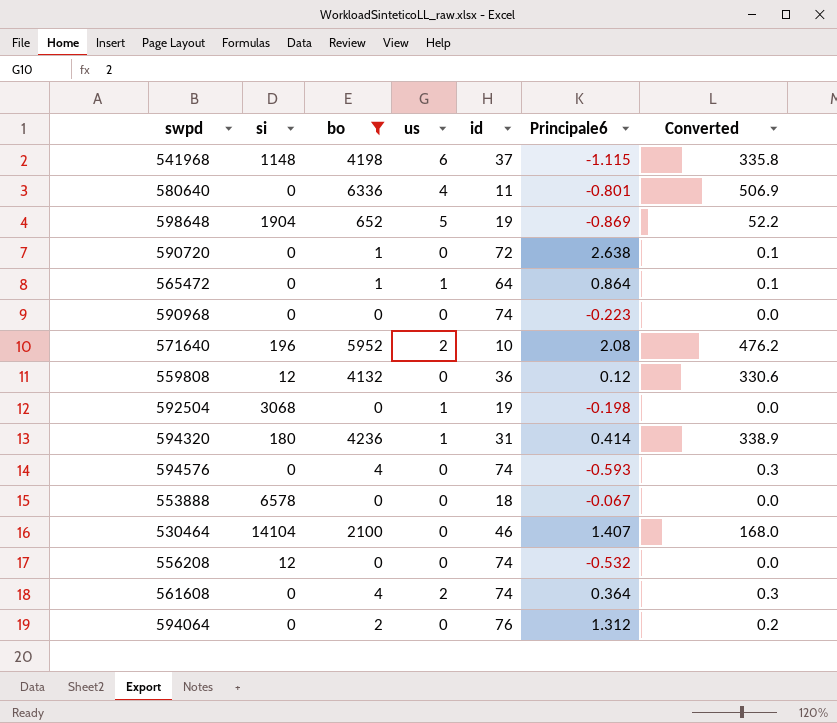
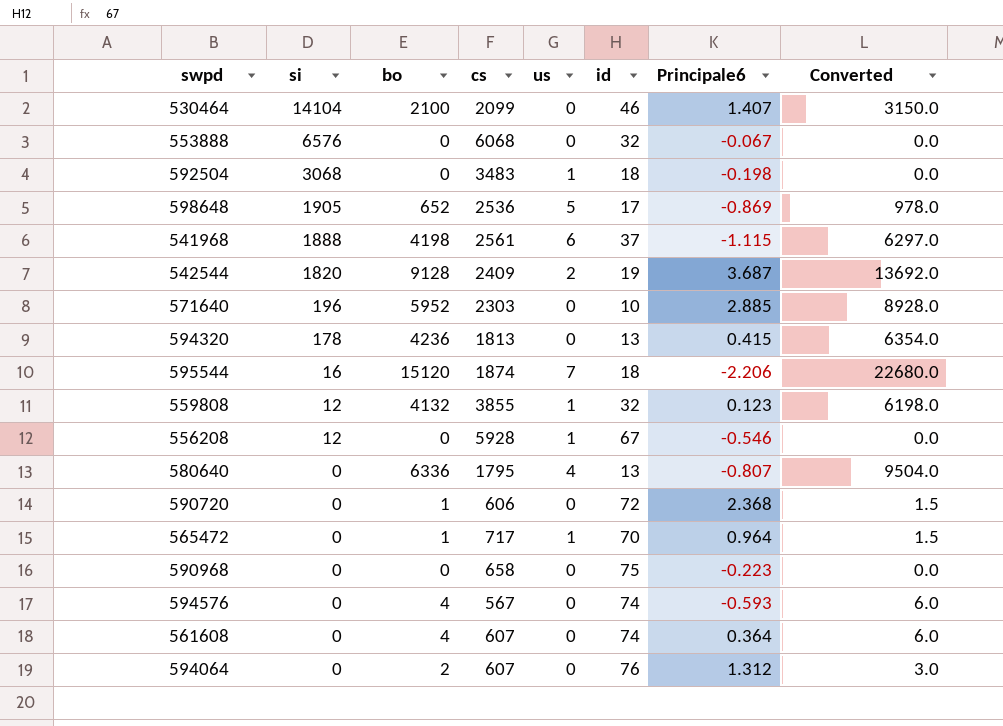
filter: bo <= 6336 -> none
row order: none -> si descending
column cs | position: none -> 4
column Converted | formula: [bo] * 0.08 -> [bo] * 1.5
553888 | si: 6578 -> 6576
553888 | id: 18 -> 32
592504 | id: 19 -> 18
598648 | si: 1904 -> 1905
598648 | id: 19 -> 17
541968 | si: 1148 -> 1888
571640 | us: 2 -> 0
571640 | Principale6: 2.08 -> 2.885
594320 | si: 180 -> 178
594320 | us: 1 -> 0
594320 | id: 31 -> 13
594320 | Principale6: 0.414 -> 0.415
559808 | us: 0 -> 1
559808 | id: 36 -> 32
559808 | Principale6: 0.12 -> 0.123
556208 | us: 0 -> 1
556208 | id: 74 -> 67
556208 | Principale6: -0.532 -> -0.546
580640 | id: 11 -> 13
580640 | Principale6: -0.801 -> -0.807
590720 | Principale6: 2.638 -> 2.368
565472 | id: 64 -> 70
565472 | Principale6: 0.864 -> 0.964
590968 | id: 74 -> 75
561608 | us: 2 -> 0

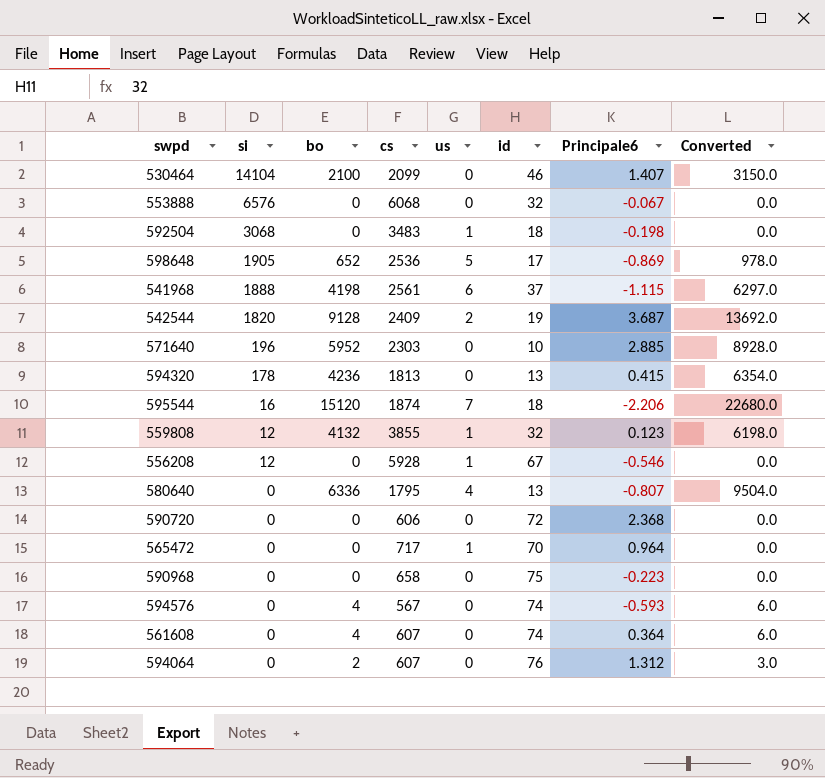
590720 | bo: 1 -> 0
590720 | Converted: 1.5 -> 0.0
565472 | bo: 1 -> 0
565472 | Converted: 1.5 -> 0.0

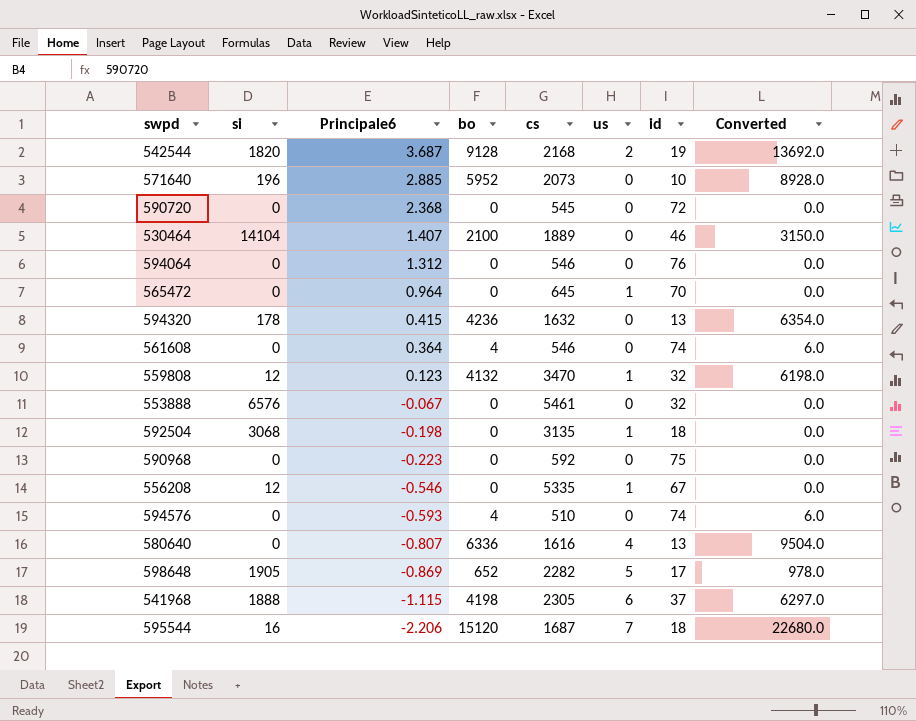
row order: si descending -> Principale6 descending
column Principale6 | position: 7 -> 3
542544 | cs: 2409 -> 2168
571640 | cs: 2303 -> 2073
590720 | cs: 606 -> 545
530464 | cs: 2099 -> 1889
594064 | bo: 2 -> 0
594064 | cs: 607 -> 546
594064 | Converted: 3.0 -> 0.0
565472 | cs: 717 -> 645
594320 | cs: 1813 -> 1632
561608 | cs: 607 -> 546
559808 | cs: 3855 -> 3470
553888 | cs: 6068 -> 5461
592504 | cs: 3483 -> 3135
590968 | cs: 658 -> 592
556208 | cs: 5928 -> 5335
594576 | cs: 567 -> 510
580640 | cs: 1795 -> 1616
598648 | cs: 2536 -> 2282
541968 | cs: 2561 -> 2305
595544 | cs: 1874 -> 1687

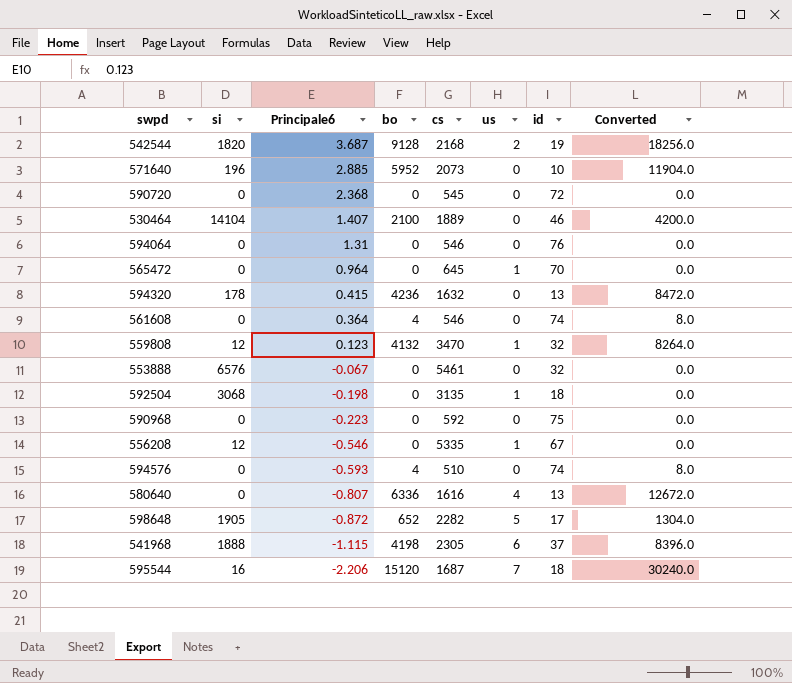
column Converted | formula: [bo] * 1.5 -> [bo] * 2
594064 | Principale6: 1.312 -> 1.31
598648 | Principale6: -0.869 -> -0.872

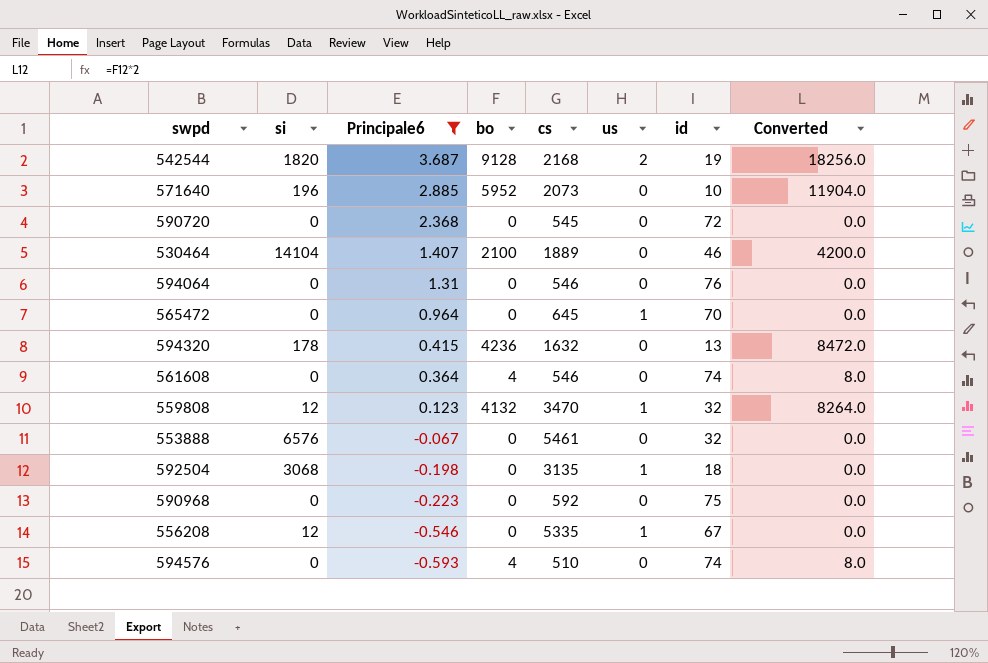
filter: none -> Principale6 >= -0.593

